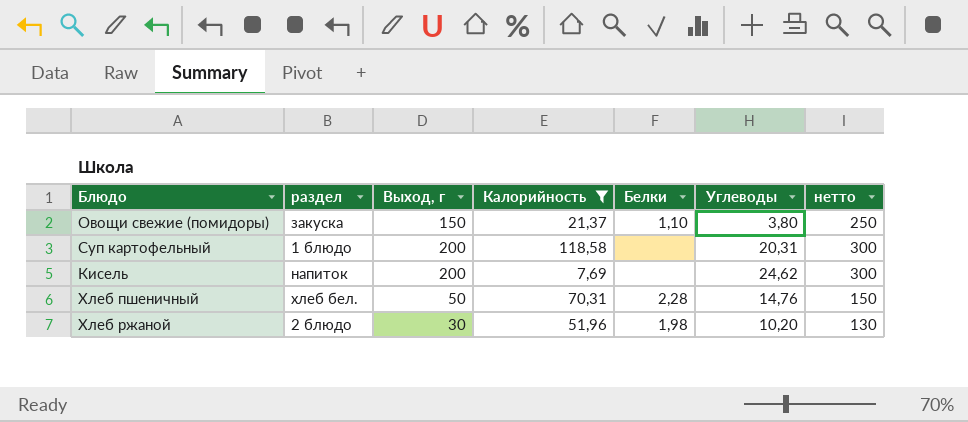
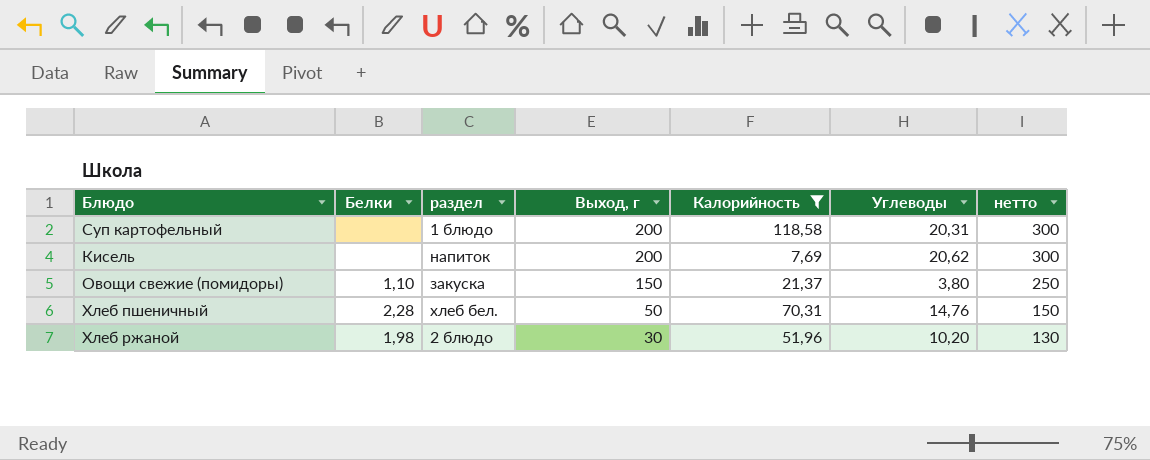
row order: none -> Выход, г descending
column Белки | position: 5 -> 2
Кисель | Углеводы: 24,62 -> 20,62

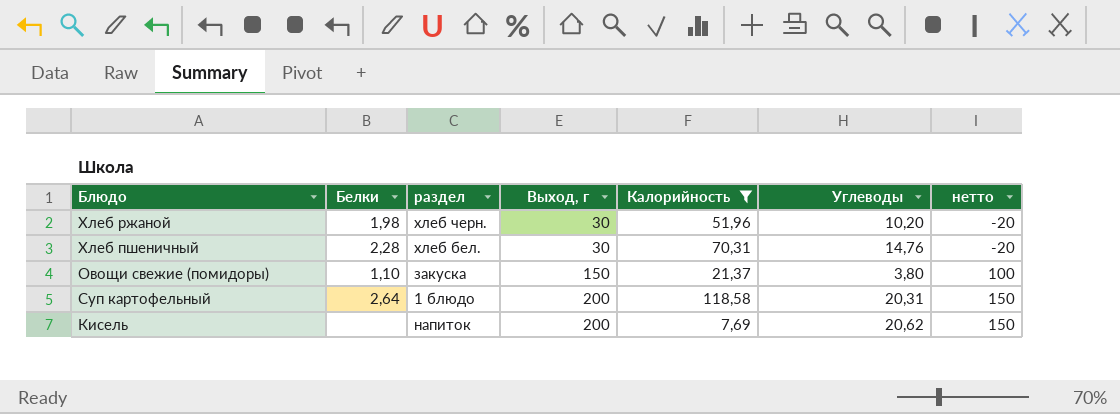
row order: Выход, г descending -> Выход, г ascending
column нетто | formula: [Выход, г] + 100 -> [Выход, г] - 50
Хлеб ржаной | раздел: 2 блюдо -> хлеб черн.
Хлеб пшеничный | Выход, г: 50 -> 30
Суп картофельный | Белки: none -> 2,64

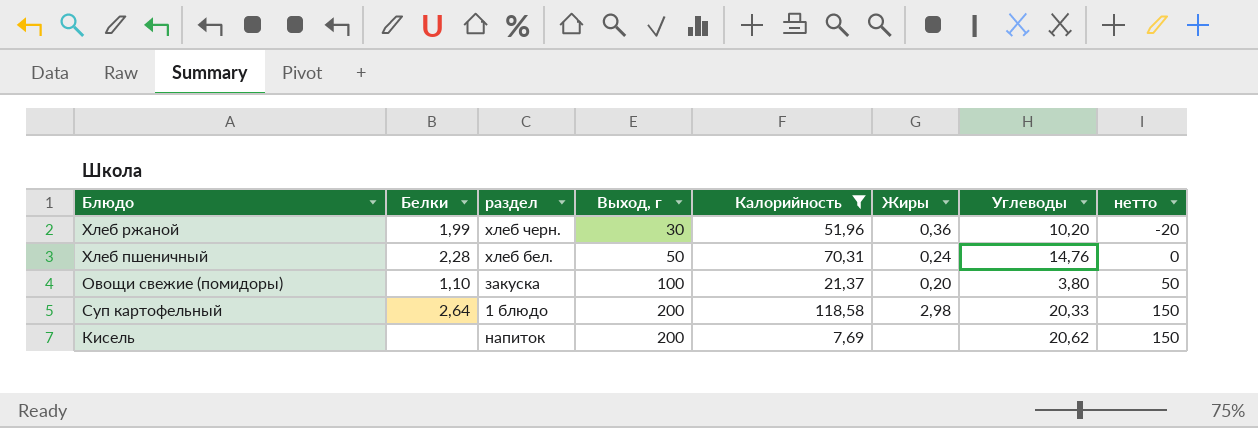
column Жиры | position: none -> 6
Хлеб ржаной | Белки: 1,98 -> 1,99
Хлеб пшеничный | Выход, г: 30 -> 50
Хлеб пшеничный | нетто: -20 -> 0
Овощи свежие (помидоры) | Выход, г: 150 -> 100
Овощи свежие (помидоры) | нетто: 100 -> 50
Суп картофельный | Углеводы: 20,31 -> 20,33

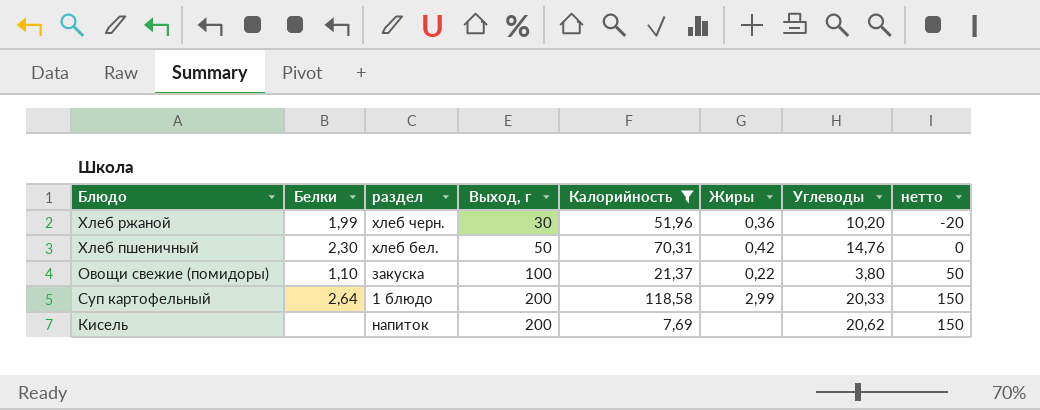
Хлеб пшеничный | Белки: 2,28 -> 2,30
Хлеб пшеничный | Жиры: 0,24 -> 0,42
Овощи свежие (помидоры) | Жиры: 0,20 -> 0,22
Суп картофельный | Жиры: 2,98 -> 2,99

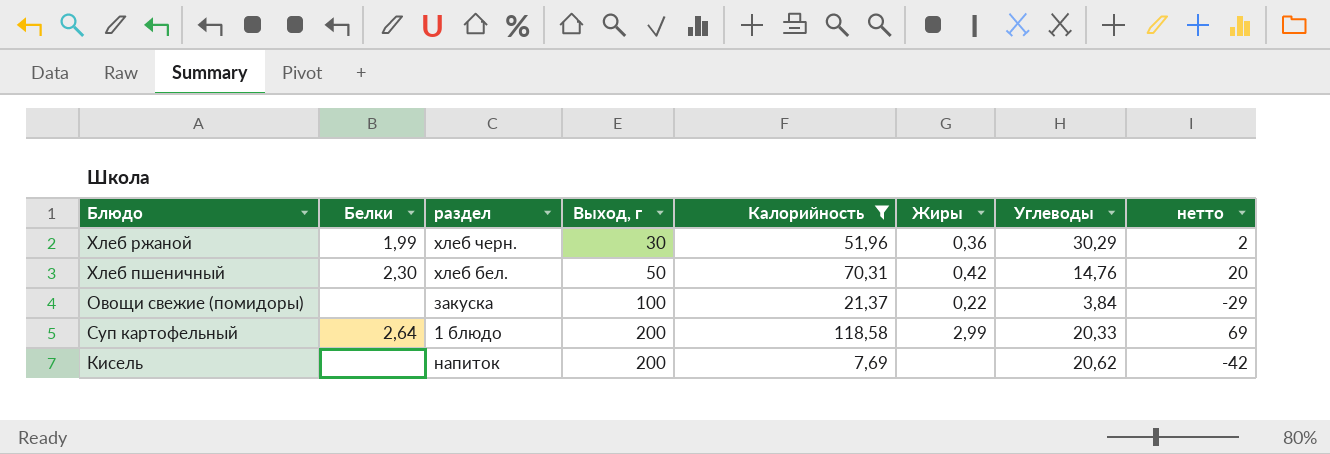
column нетто | formula: [Выход, г] - 50 -> [Калорийность] - 50
Хлеб ржаной | Углеводы: 10,20 -> 30,29
Овощи свежие (помидоры) | Белки: 1,10 -> none
Овощи свежие (помидоры) | Углеводы: 3,80 -> 3,84

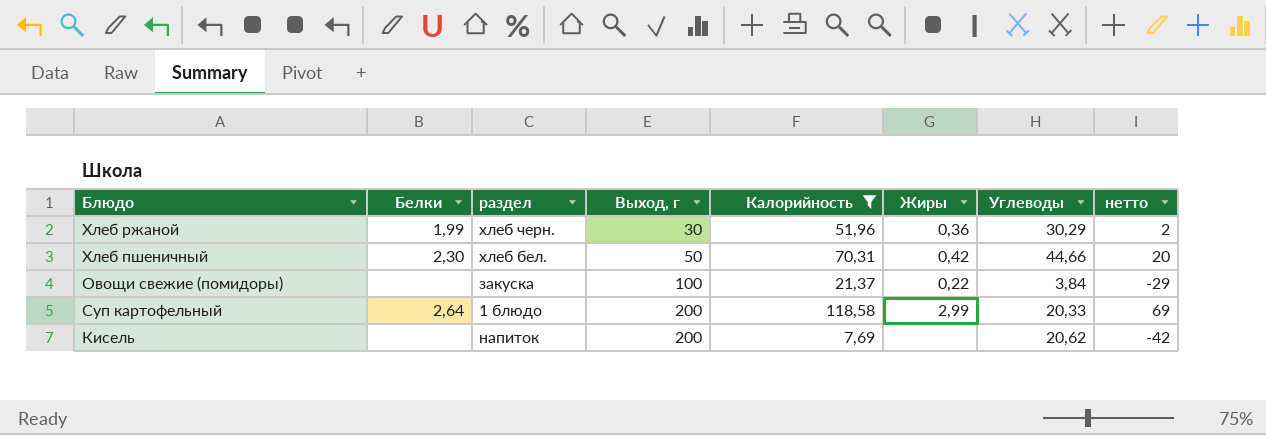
Хлеб пшеничный | Углеводы: 14,76 -> 44,66

